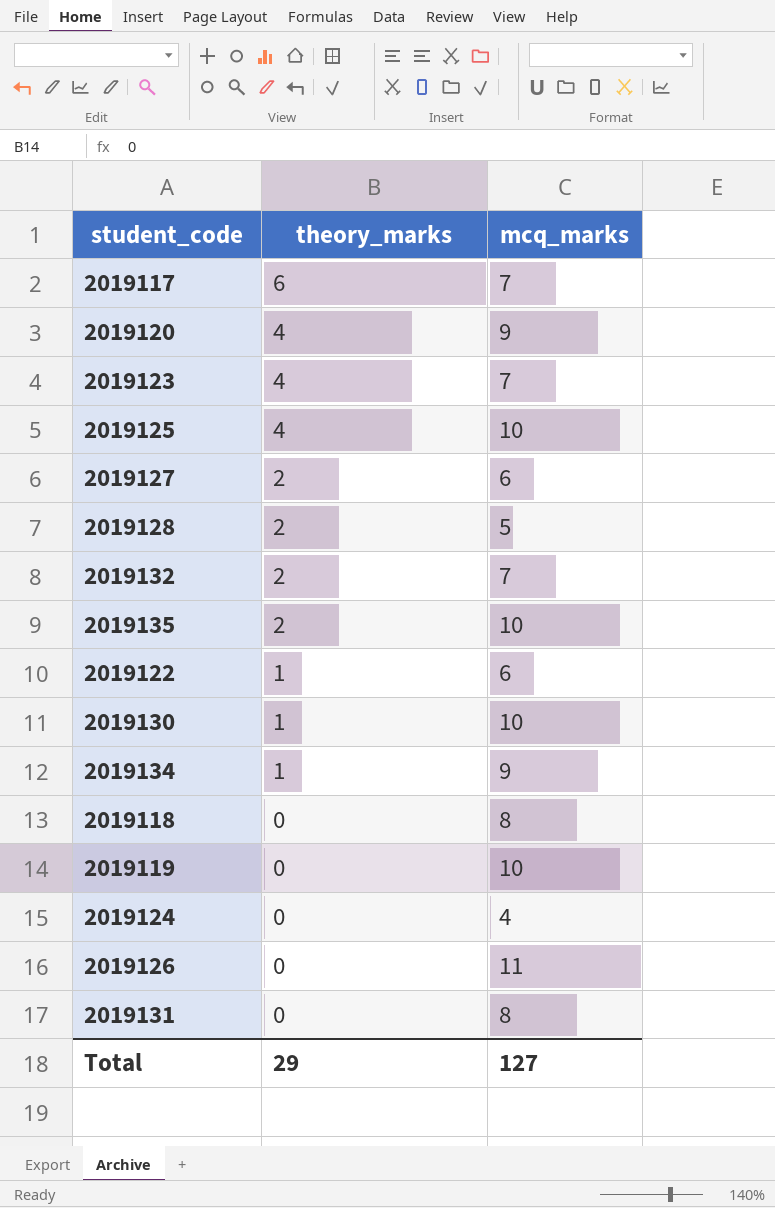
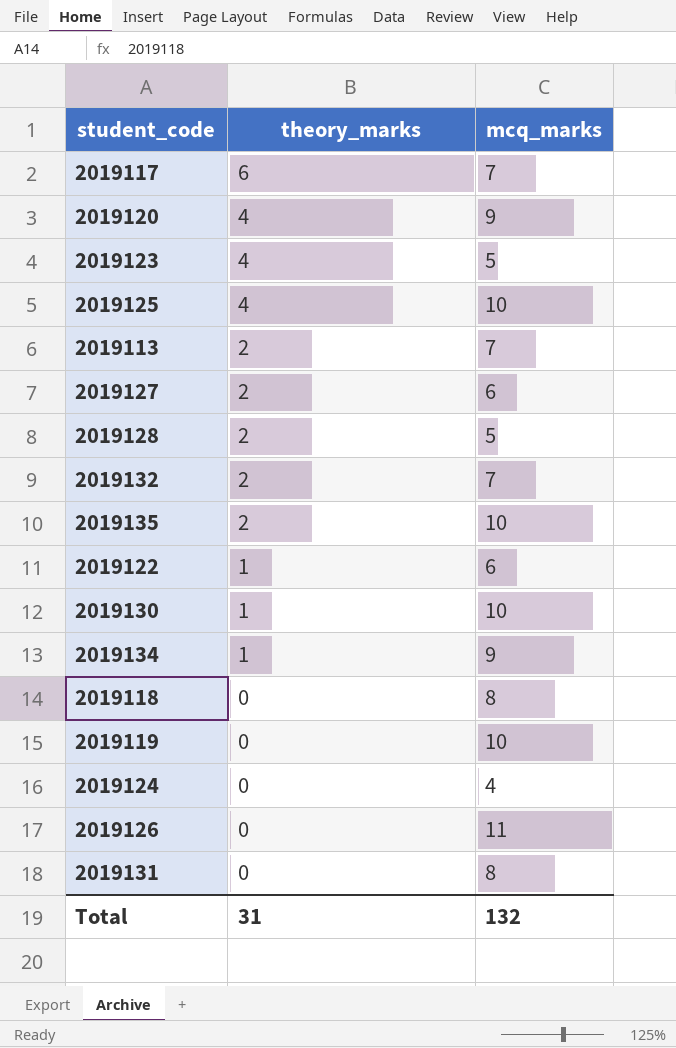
2019123 | mcq_marks: 7 -> 5
row 2019113: none -> 2 | 7
Total | theory_marks: 29 -> 31
Total | mcq_marks: 127 -> 132

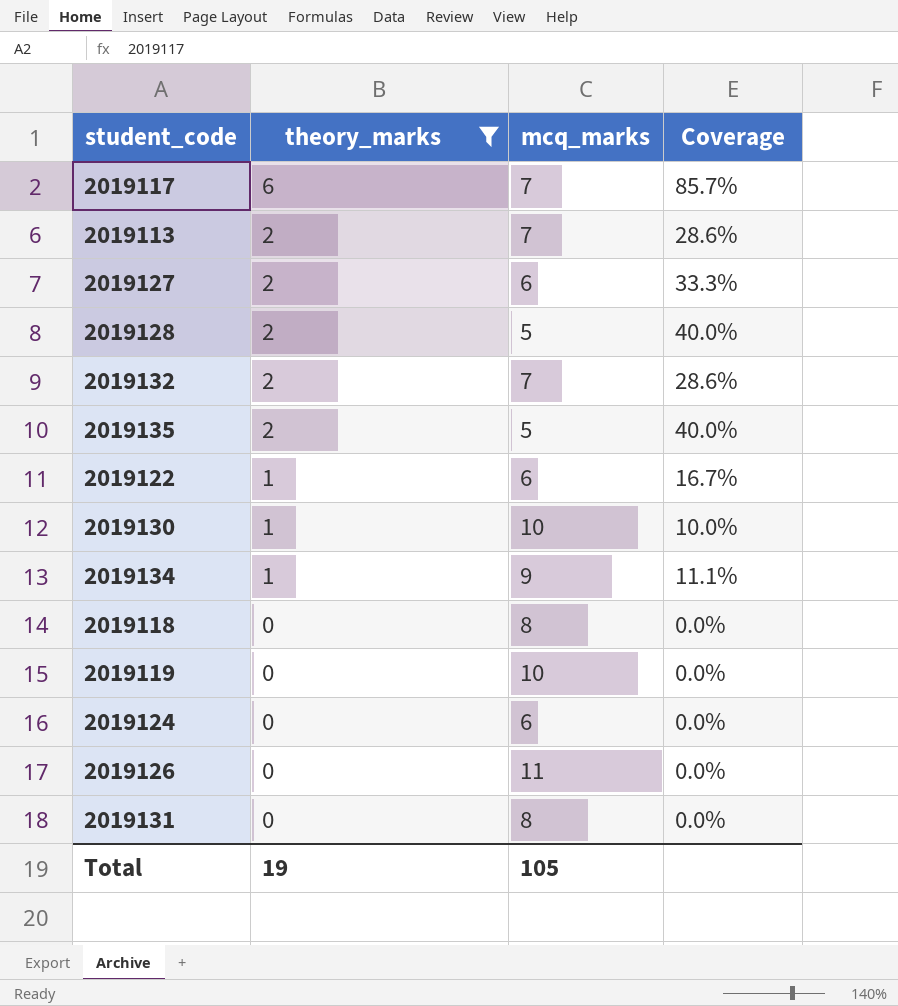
filter: none -> theory_marks != 4
column Coverage | formula: none -> [theory_marks] / [mcq_marks]
2019135 | mcq_marks: 10 -> 5
2019124 | mcq_marks: 4 -> 6
Total | theory_marks: 31 -> 19
Total | mcq_marks: 132 -> 105

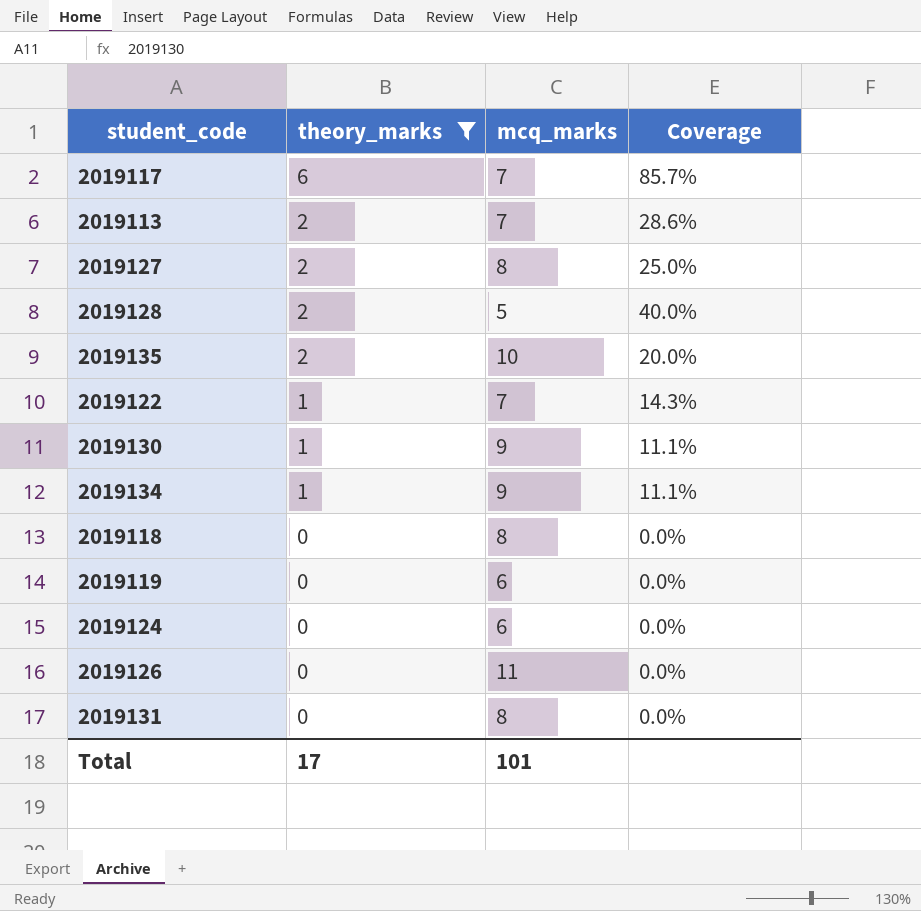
row 2019132: 2 | 7 | 28.6% -> none
2019127 | mcq_marks: 6 -> 8
2019127 | Coverage: 33.3% -> 25.0%
2019135 | mcq_marks: 5 -> 10
2019135 | Coverage: 40.0% -> 20.0%
2019122 | mcq_marks: 6 -> 7
2019122 | Coverage: 16.7% -> 14.3%
2019130 | mcq_marks: 10 -> 9
2019130 | Coverage: 10.0% -> 11.1%
2019119 | mcq_marks: 10 -> 6
Total | theory_marks: 19 -> 17
Total | mcq_marks: 105 -> 101

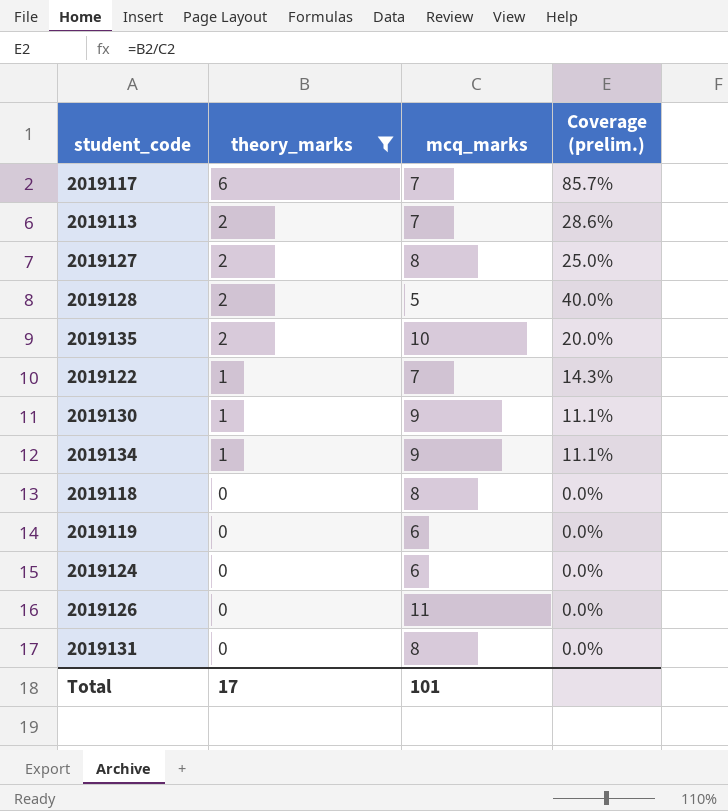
column name: Coverage -> Coverage (prelim.)

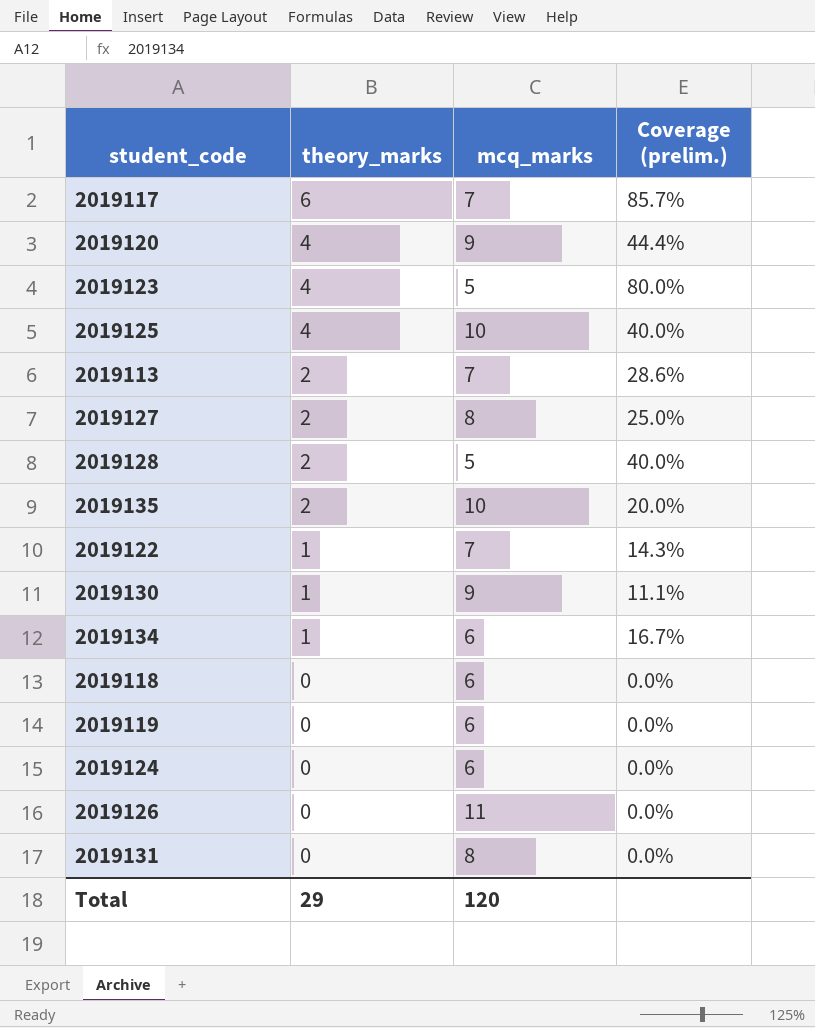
filter: theory_marks != 4 -> none
2019134 | mcq_marks: 9 -> 6
2019134 | Coverage (prelim.): 11.1% -> 16.7%
2019118 | mcq_marks: 8 -> 6
Total | theory_marks: 17 -> 29
Total | mcq_marks: 101 -> 120

